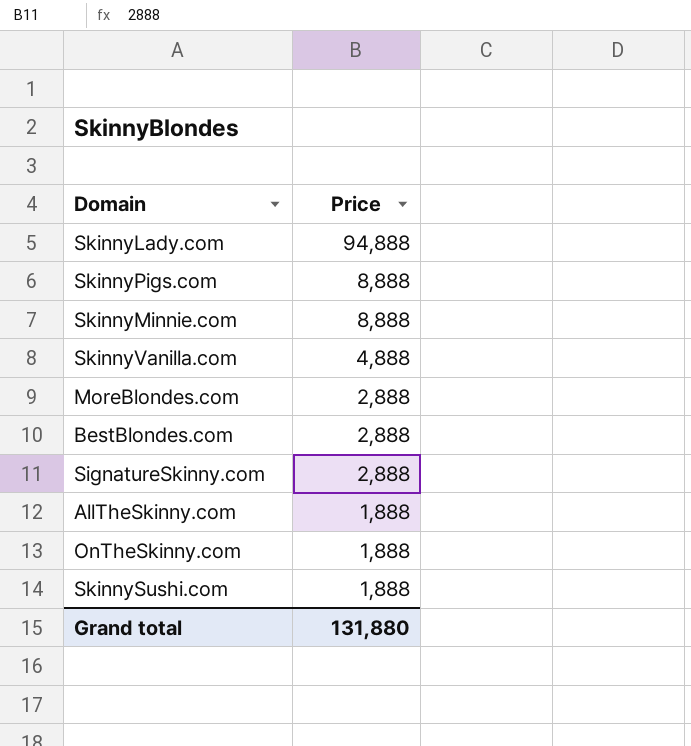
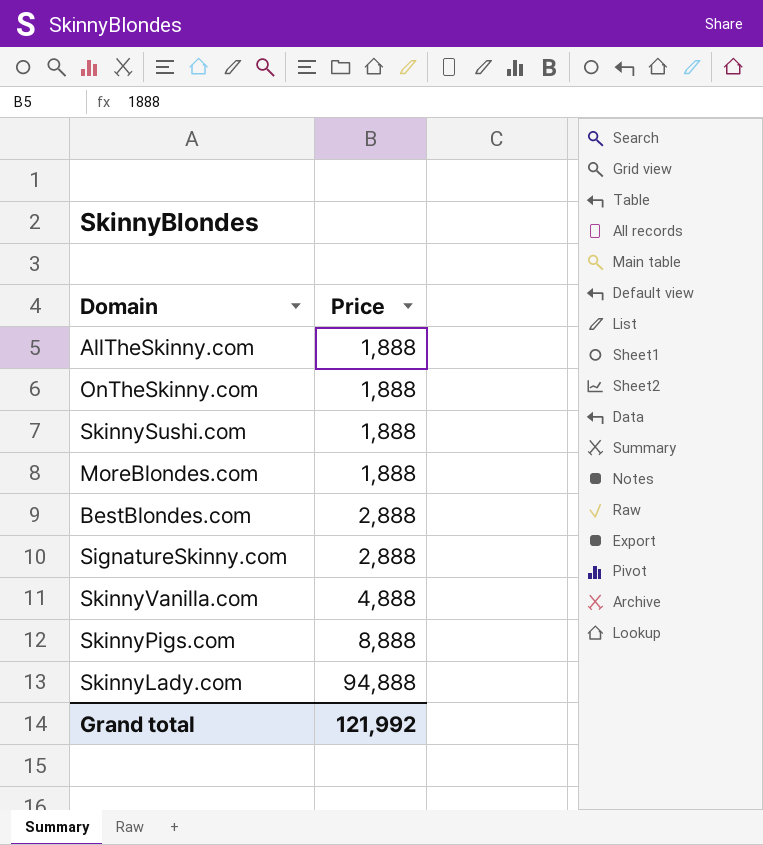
row order: Price descending -> Price ascending
row SkinnyMinnie.com: 8,888 -> none
MoreBlondes.com | Price: 2,888 -> 1,888
Grand total | Price: 131,880 -> 121,992

